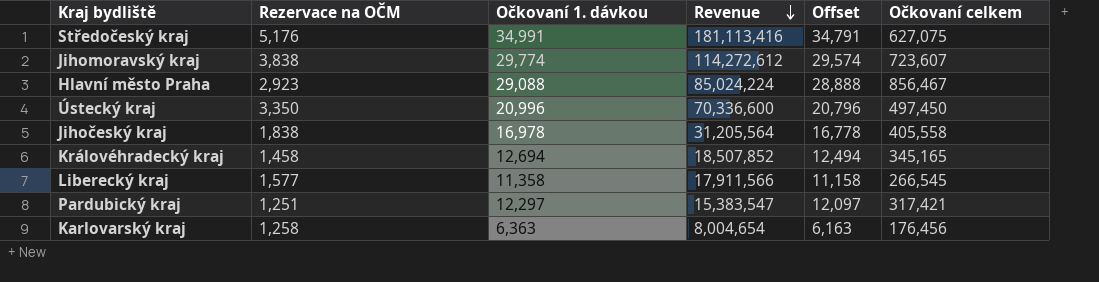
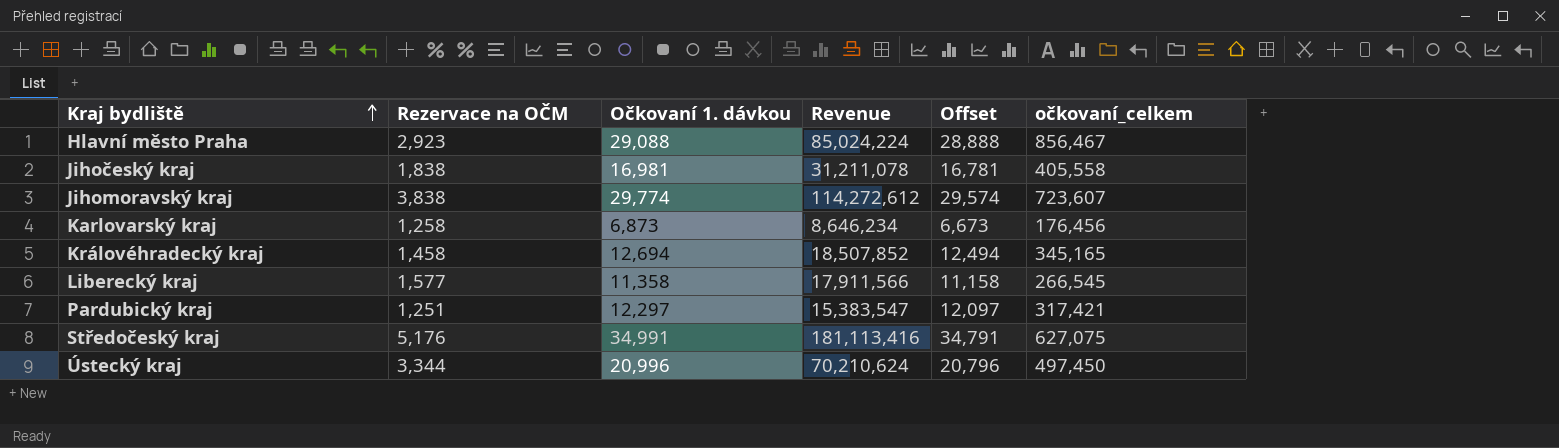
row order: Revenue descending -> Kraj bydliště ascending
column name: Očkovaní celkem -> očkovaní_celkem
Jihočeský kraj | Očkovaní 1. dávkou: 16,978 -> 16,981
Jihočeský kraj | Revenue: 31,205,564 -> 31,211,078
Jihočeský kraj | Offset: 16,778 -> 16,781
Karlovarský kraj | Očkovaní 1. dávkou: 6,363 -> 6,873
Karlovarský kraj | Revenue: 8,004,654 -> 8,646,234
Karlovarský kraj | Offset: 6,163 -> 6,673
Ústecký kraj | Rezervace na OČM: 3,350 -> 3,344
Ústecký kraj | Revenue: 70,336,600 -> 70,210,624

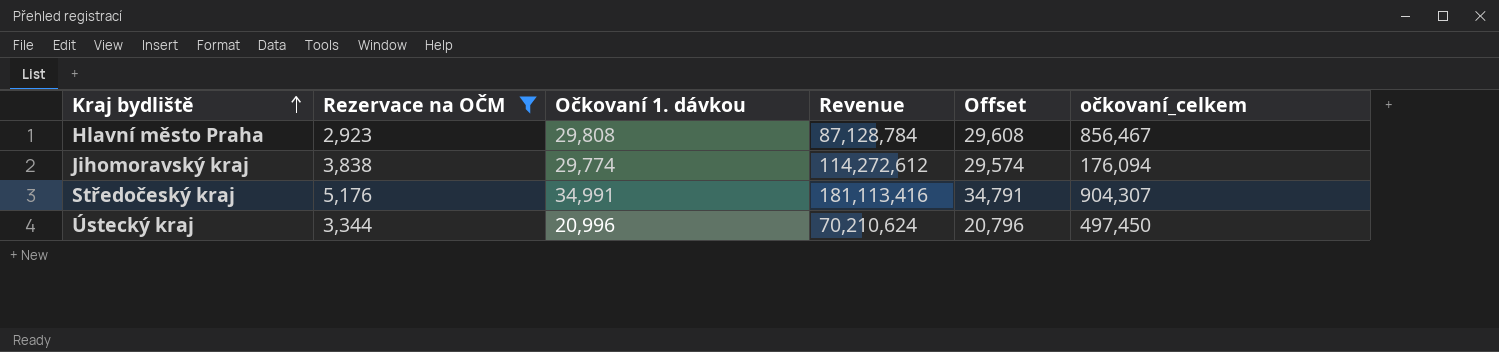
filter: none -> Rezervace na OČM >= 2,923
Hlavní město Praha | Očkovaní 1. dávkou: 29,088 -> 29,808
Hlavní město Praha | Revenue: 85,024,224 -> 87,128,784
Hlavní město Praha | Offset: 28,888 -> 29,608
Jihomoravský kraj | očkovaní_celkem: 723,607 -> 176,094
Středočeský kraj | očkovaní_celkem: 627,075 -> 904,307

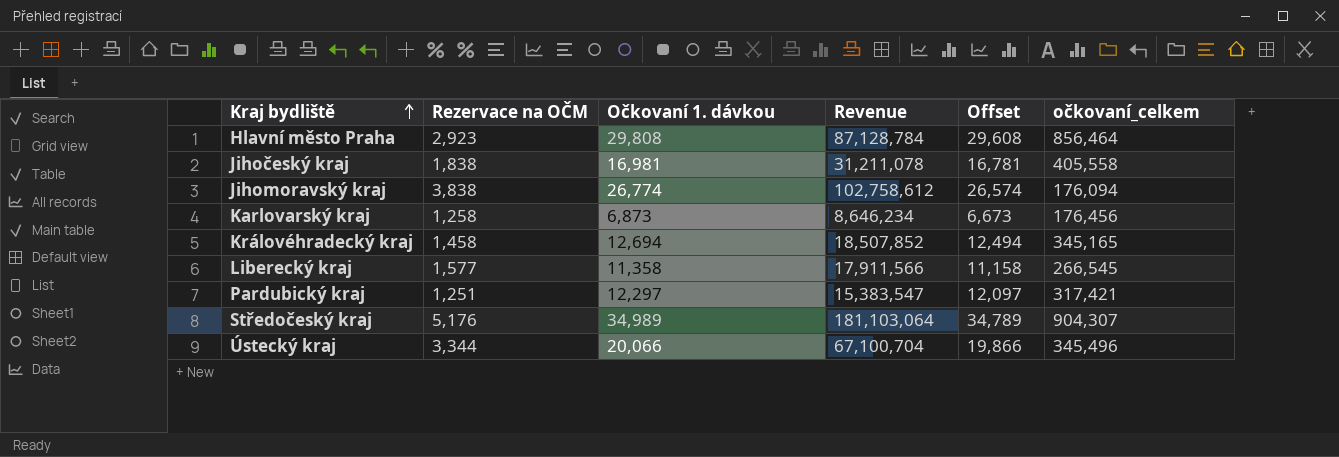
filter: Rezervace na OČM >= 2,923 -> none
Hlavní město Praha | očkovaní_celkem: 856,467 -> 856,464
Jihomoravský kraj | Očkovaní 1. dávkou: 29,774 -> 26,774
Jihomoravský kraj | Revenue: 114,272,612 -> 102,758,612
Jihomoravský kraj | Offset: 29,574 -> 26,574
Středočeský kraj | Očkovaní 1. dávkou: 34,991 -> 34,989
Středočeský kraj | Revenue: 181,113,416 -> 181,103,064
Středočeský kraj | Offset: 34,791 -> 34,789
Ústecký kraj | Očkovaní 1. dávkou: 20,996 -> 20,066
Ústecký kraj | Revenue: 70,210,624 -> 67,100,704
Ústecký kraj | Offset: 20,796 -> 19,866
Ústecký kraj | očkovaní_celkem: 497,450 -> 345,496

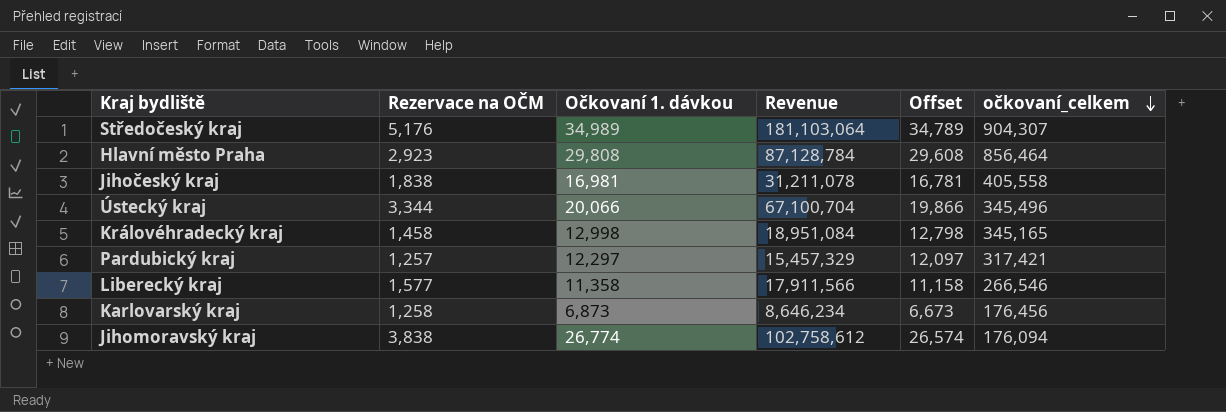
row order: Kraj bydliště ascending -> očkovaní_celkem descending
Královéhradecký kraj | Očkovaní 1. dávkou: 12,694 -> 12,998
Královéhradecký kraj | Revenue: 18,507,852 -> 18,951,084
Královéhradecký kraj | Offset: 12,494 -> 12,798
Pardubický kraj | Rezervace na OČM: 1,251 -> 1,257
Pardubický kraj | Revenue: 15,383,547 -> 15,457,329
Liberecký kraj | očkovaní_celkem: 266,545 -> 266,546

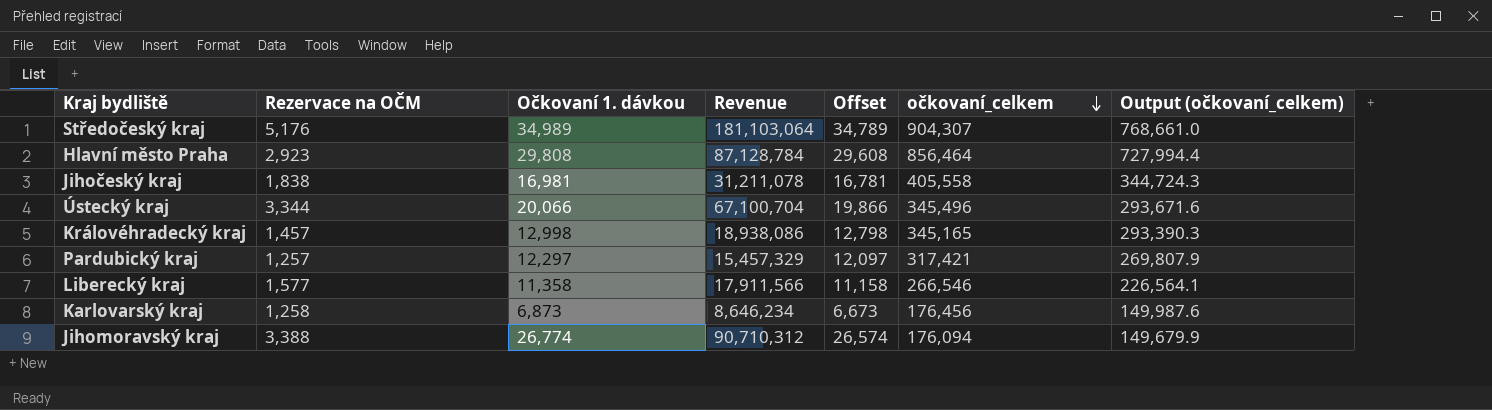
column Output (očkovaní_celkem) | formula: none -> [očkovaní_celkem] * 0.85
Královéhradecký kraj | Rezervace na OČM: 1,458 -> 1,457
Královéhradecký kraj | Revenue: 18,951,084 -> 18,938,086
Jihomoravský kraj | Rezervace na OČM: 3,838 -> 3,388
Jihomoravský kraj | Revenue: 102,758,612 -> 90,710,312

